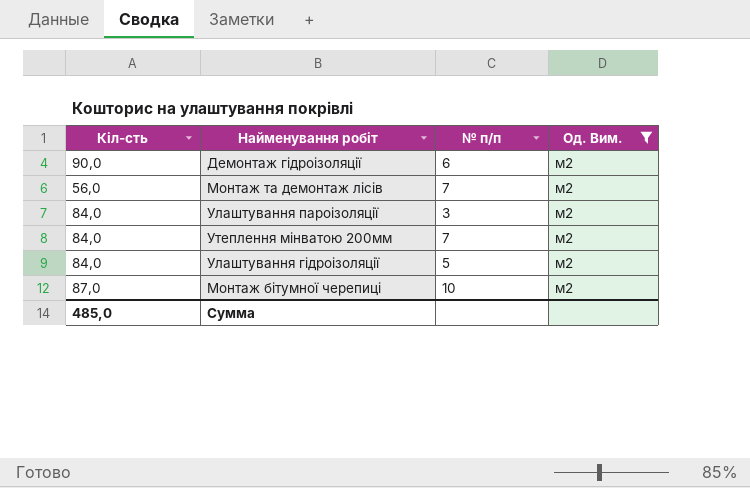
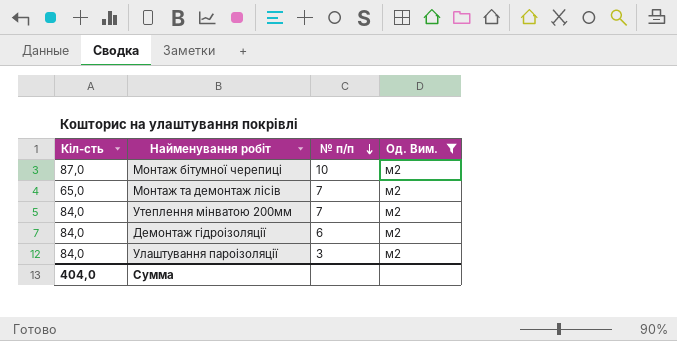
row order: none -> № п/п descending
row Улаштування гідроізоляції: 84,0 | 5 | м2 -> none
Монтаж та демонтаж лісів | Кіл-сть: 56,0 -> 65,0
Демонтаж гідроізоляції | Кіл-сть: 90,0 -> 84,0
Сумма | Кіл-сть: 485,0 -> 404,0

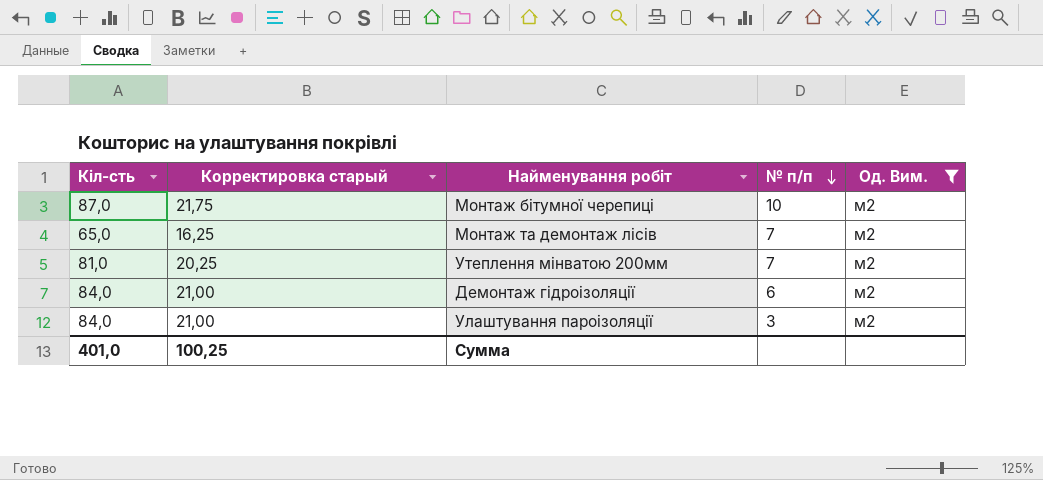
column Корректировка старый | formula: none -> [Кіл-сть] * 0,25
Утеплення мінватою 200мм | Кіл-сть: 84,0 -> 81,0
Сумма | Кіл-сть: 404,0 -> 401,0

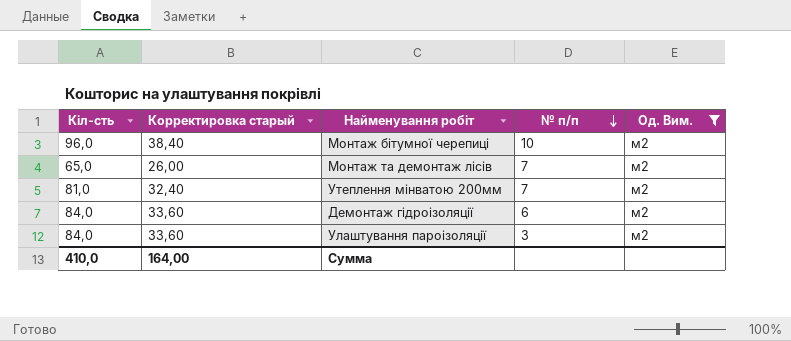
column Корректировка старый | formula: [Кіл-сть] * 0,25 -> [Кіл-сть] * 0,4
Монтаж бітумної черепиці | Кіл-сть: 87,0 -> 96,0
Сумма | Кіл-сть: 401,0 -> 410,0
Сумма | Корректировка старый: 100,25 -> 164,00

